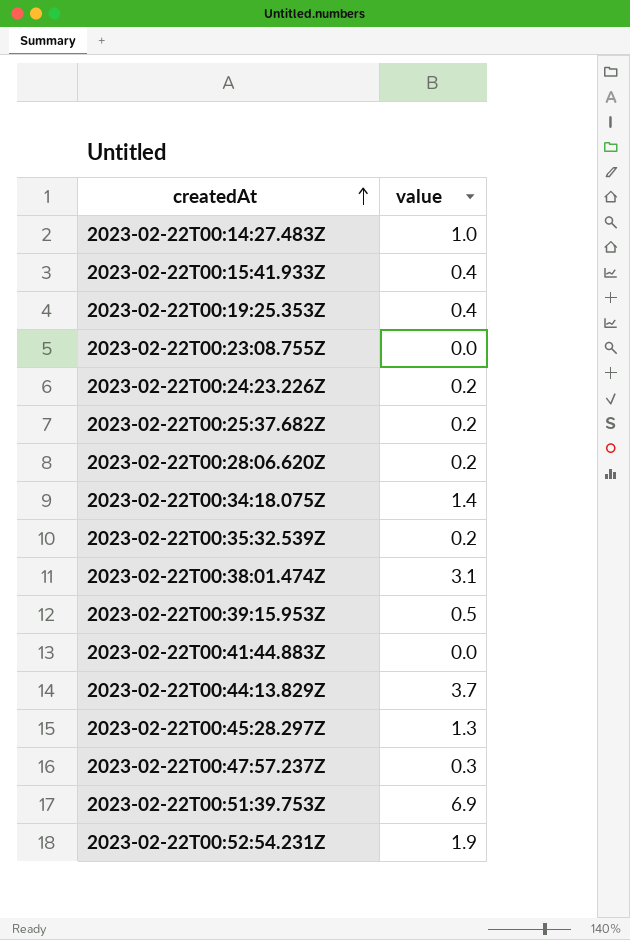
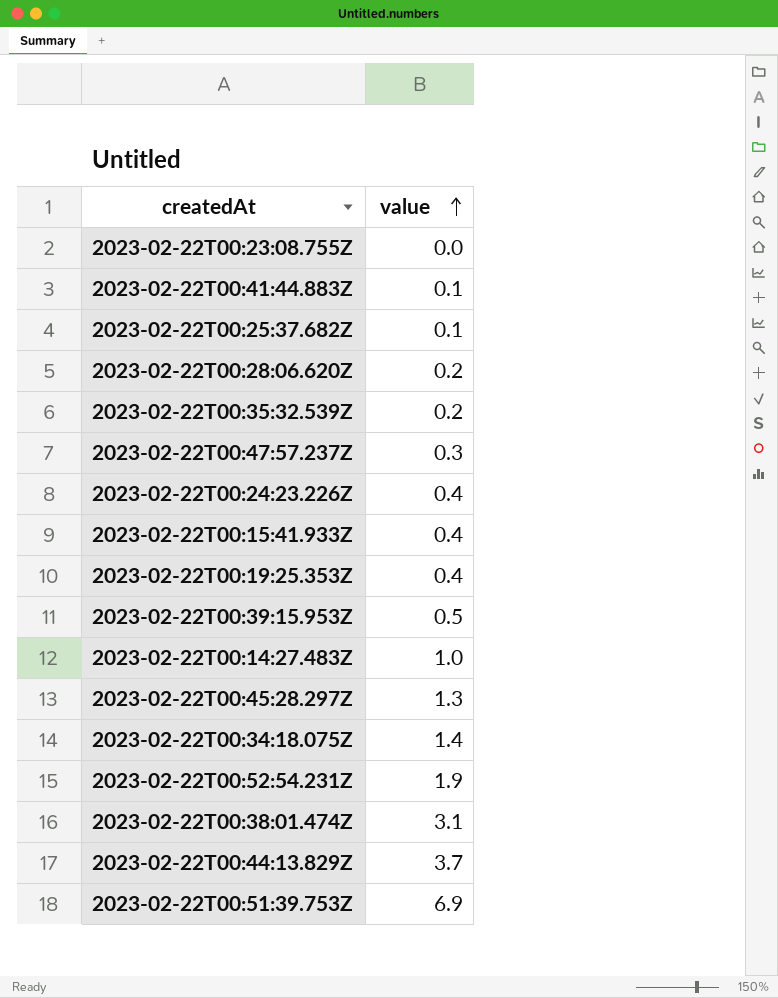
row order: createdAt ascending -> value ascending
2023-02-22T00:41:44.883Z | value: 0.0 -> 0.1
2023-02-22T00:25:37.682Z | value: 0.2 -> 0.1
2023-02-22T00:24:23.226Z | value: 0.2 -> 0.4

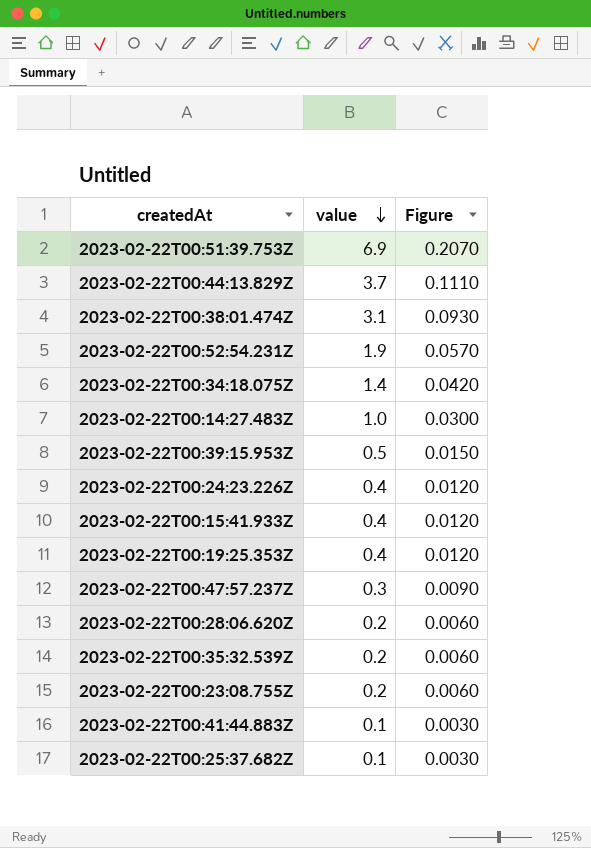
row order: value ascending -> value descending
column Figure | formula: none -> [value] * 0.03
row 2023-02-22T00:45:28.297Z: 1.3 -> none
2023-02-22T00:23:08.755Z | value: 0.0 -> 0.2

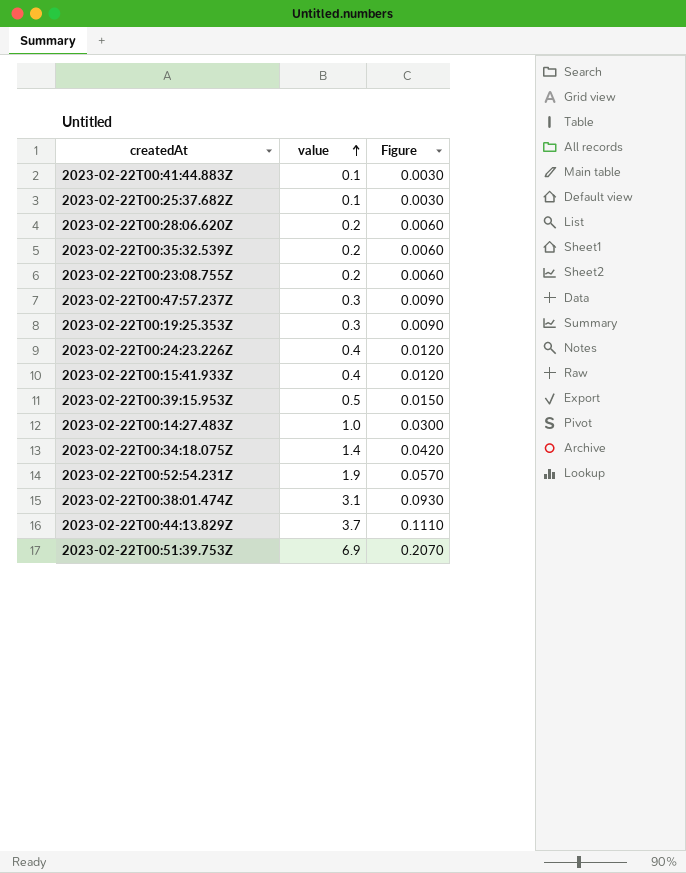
row order: value descending -> value ascending
2023-02-22T00:19:25.353Z | value: 0.4 -> 0.3
2023-02-22T00:19:25.353Z | Figure: 0.0120 -> 0.0090

